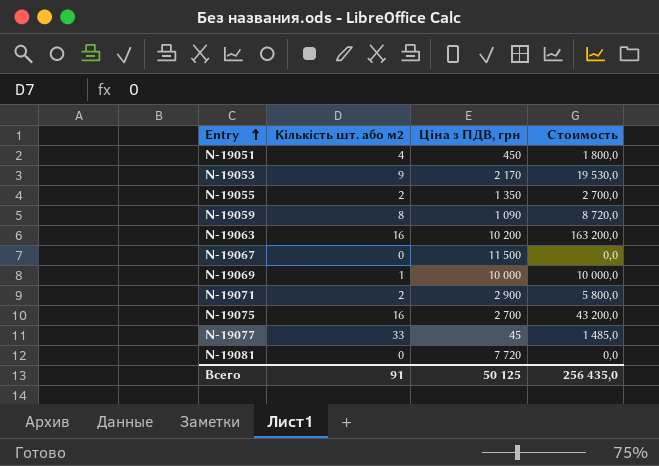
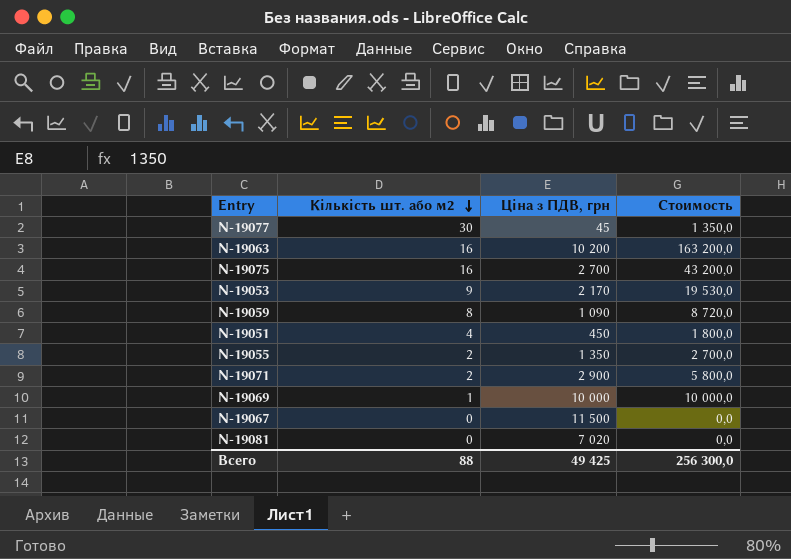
row order: Entry ascending -> Кількість шт. або м2 descending
N-19077 | Кількість шт. або м2: 33 -> 30
N-19077 | Стоимость: 1 485,0 -> 1 350,0
N-19081 | Ціна з ПДВ, грн: 7 720 -> 7 020
Всего | Кількість шт. або м2: 91 -> 88
Всего | Ціна з ПДВ, грн: 50 125 -> 49 425
Всего | Стоимость: 256 435,0 -> 256 300,0

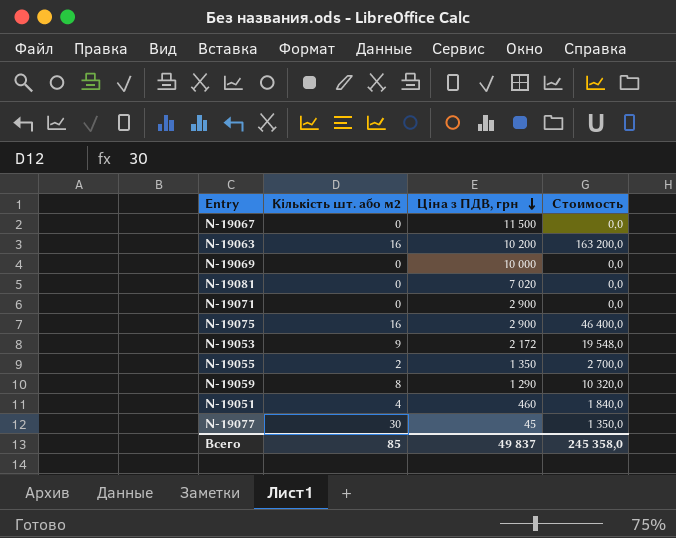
row order: Кількість шт. або м2 descending -> Ціна з ПДВ, грн descending
N-19069 | Кількість шт. або м2: 1 -> 0
N-19069 | Стоимость: 10 000,0 -> 0,0
N-19071 | Кількість шт. або м2: 2 -> 0
N-19071 | Стоимость: 5 800,0 -> 0,0
N-19075 | Ціна з ПДВ, грн: 2 700 -> 2 900
N-19075 | Стоимость: 43 200,0 -> 46 400,0
N-19053 | Ціна з ПДВ, грн: 2 170 -> 2 172
N-19053 | Стоимость: 19 530,0 -> 19 548,0
N-19059 | Ціна з ПДВ, грн: 1 090 -> 1 290
N-19059 | Стоимость: 8 720,0 -> 10 320,0
N-19051 | Ціна з ПДВ, грн: 450 -> 460
N-19051 | Стоимость: 1 800,0 -> 1 840,0
Всего | Кількість шт. або м2: 88 -> 85
Всего | Ціна з ПДВ, грн: 49 425 -> 49 837
Всего | Стоимость: 256 300,0 -> 245 358,0

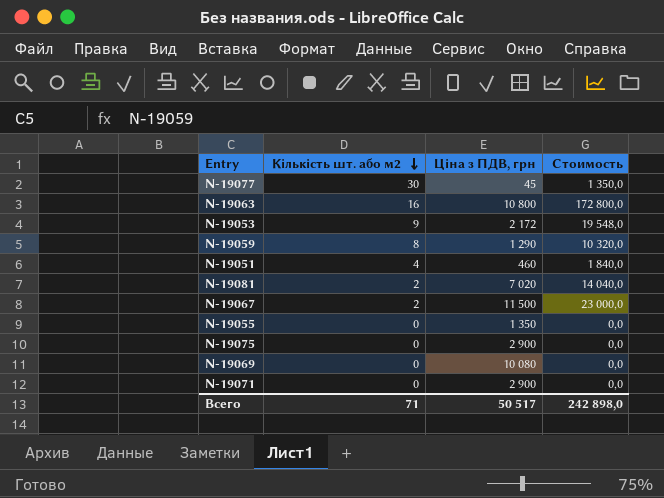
row order: Ціна з ПДВ, грн descending -> Кількість шт. або м2 descending
N-19063 | Ціна з ПДВ, грн: 10 200 -> 10 800
N-19063 | Стоимость: 163 200,0 -> 172 800,0
N-19081 | Кількість шт. або м2: 0 -> 2
N-19081 | Стоимость: 0,0 -> 14 040,0
N-19067 | Кількість шт. або м2: 0 -> 2
N-19067 | Стоимость: 0,0 -> 23 000,0
N-19055 | Кількість шт. або м2: 2 -> 0
N-19055 | Стоимость: 2 700,0 -> 0,0
N-19075 | Кількість шт. або м2: 16 -> 0
N-19075 | Стоимость: 46 400,0 -> 0,0
N-19069 | Ціна з ПДВ, грн: 10 000 -> 10 080
Всего | Кількість шт. або м2: 85 -> 71
Всего | Ціна з ПДВ, грн: 49 837 -> 50 517
Всего | Стоимость: 245 358,0 -> 242 898,0

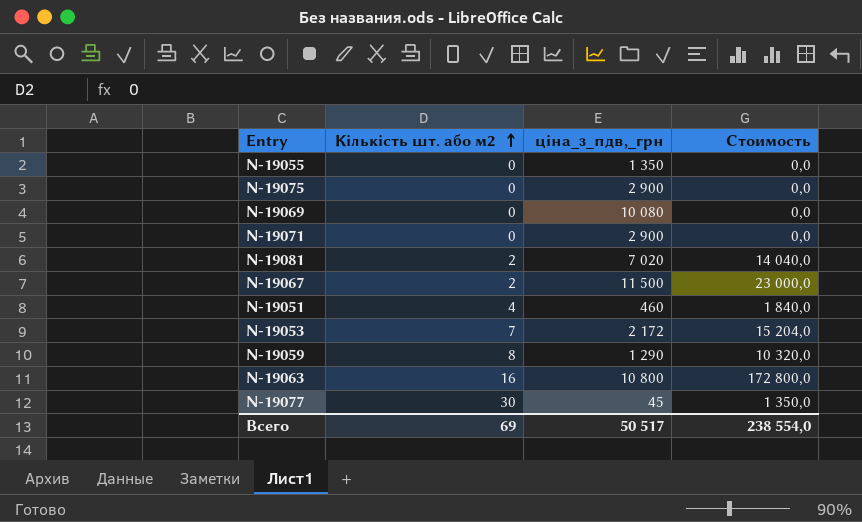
row order: Кількість шт. або м2 descending -> Кількість шт. або м2 ascending
column name: Ціна з ПДВ, грн -> ціна_з_пдв,_грн
N-19053 | Кількість шт. або м2: 9 -> 7
N-19053 | Стоимость: 19 548,0 -> 15 204,0
Всего | Кількість шт. або м2: 71 -> 69
Всего | Стоимость: 242 898,0 -> 238 554,0

